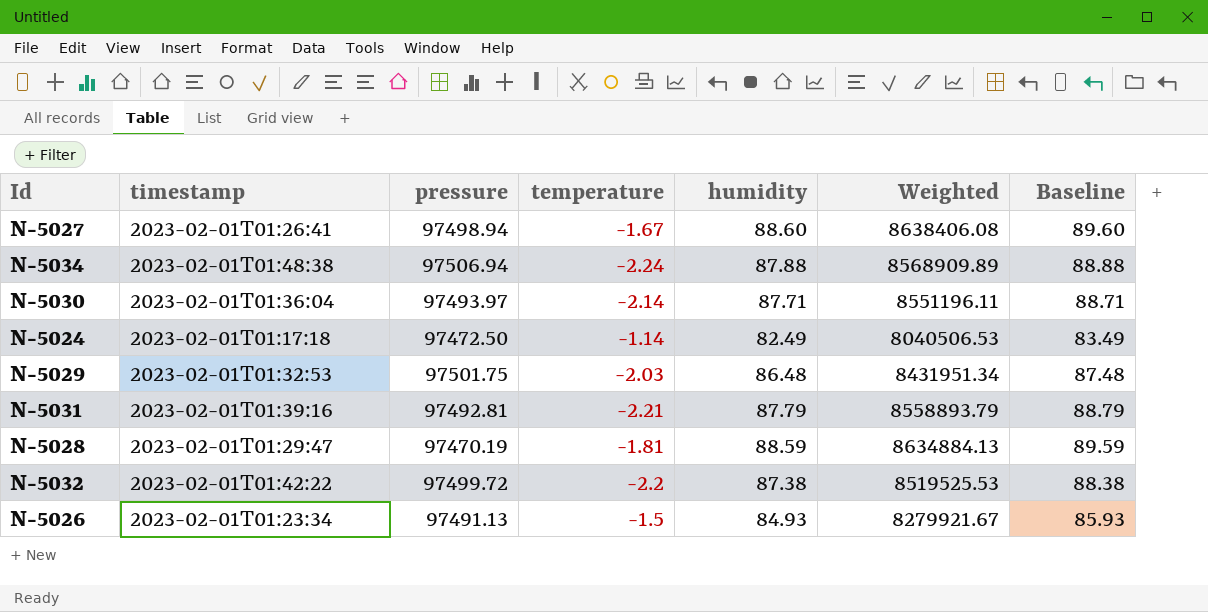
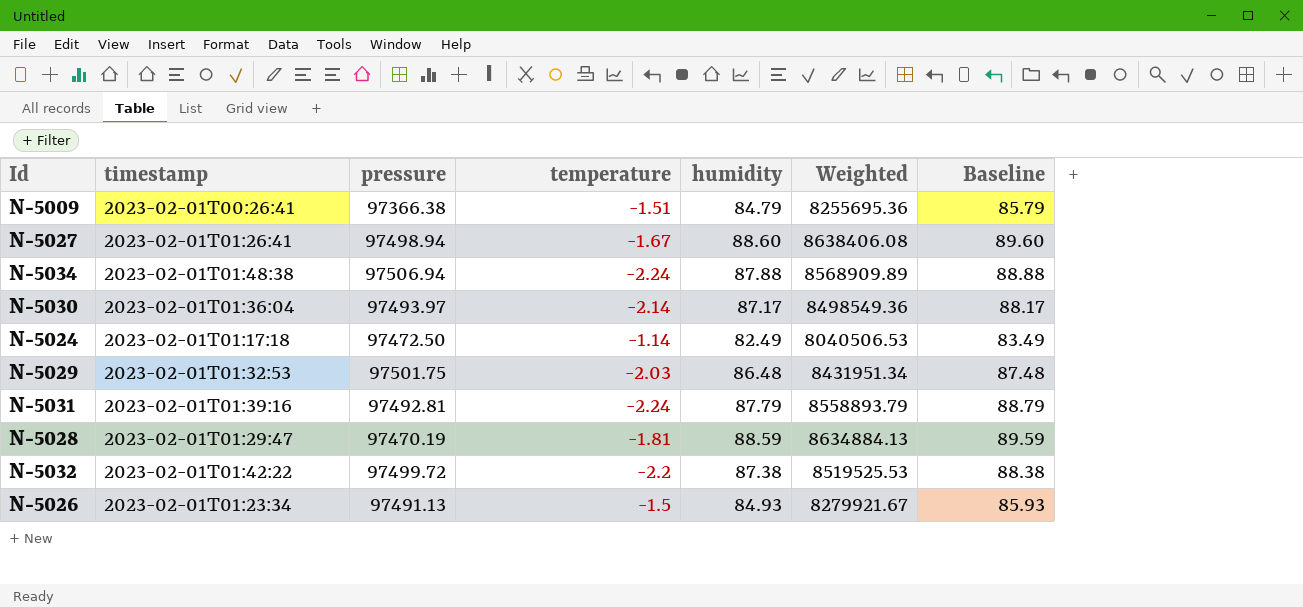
row N-5009: none -> 2023-02-01T00:26:41 | 97366.38 | -1.51 | 84.79 | 8255695.36 | 85.79
N-5030 | humidity: 87.71 -> 87.17
N-5030 | Weighted: 8551196.11 -> 8498549.36
N-5030 | Baseline: 88.71 -> 88.17
N-5031 | temperature: -2.21 -> -2.24

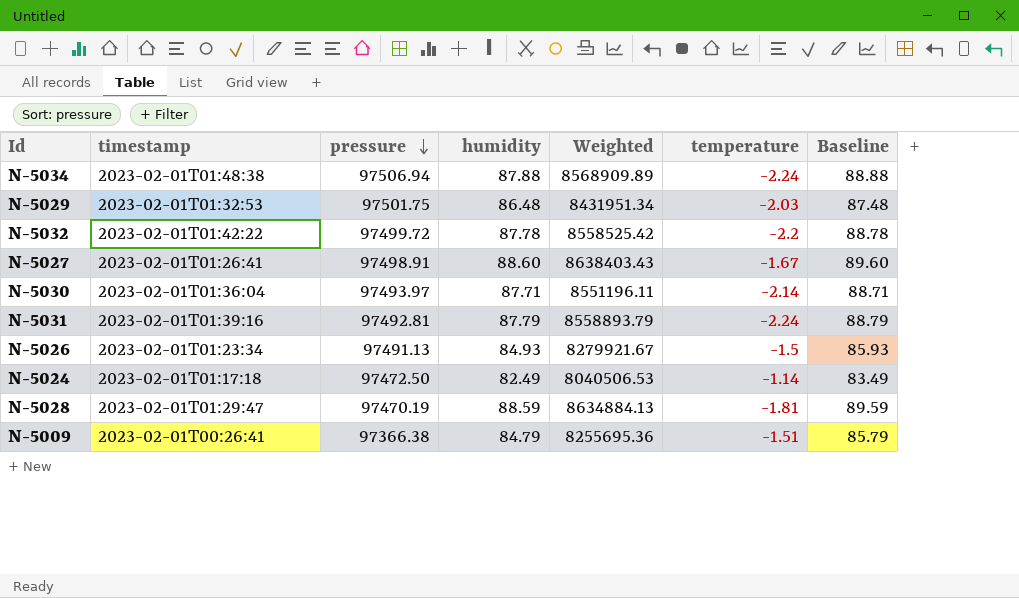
row order: none -> pressure descending
column temperature | position: 4 -> 6
N-5032 | humidity: 87.38 -> 87.78
N-5032 | Weighted: 8519525.53 -> 8558525.42
N-5032 | Baseline: 88.38 -> 88.78
N-5027 | pressure: 97498.94 -> 97498.91
N-5027 | Weighted: 8638406.08 -> 8638403.43
N-5030 | humidity: 87.17 -> 87.71
N-5030 | Weighted: 8498549.36 -> 8551196.11
N-5030 | Baseline: 88.17 -> 88.71

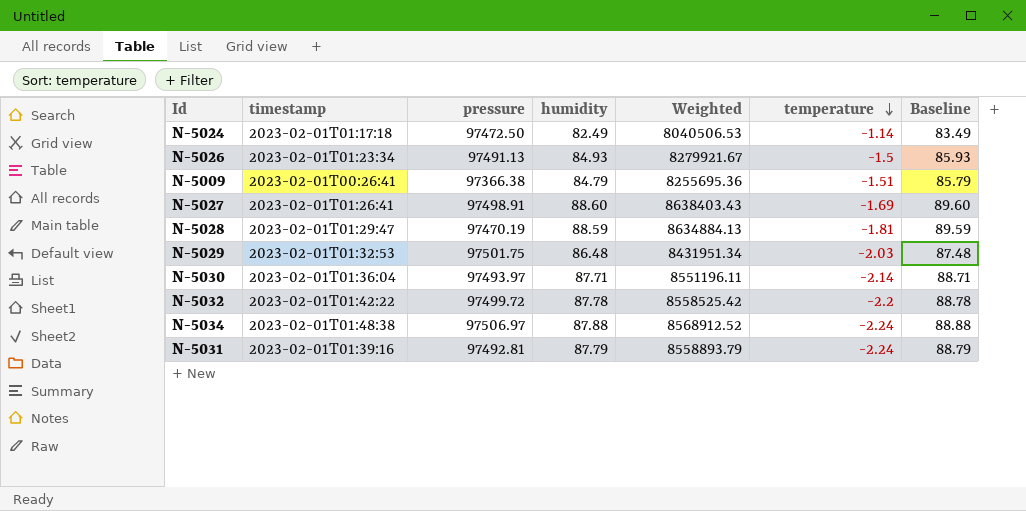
row order: pressure descending -> temperature descending
N-5027 | temperature: -1.67 -> -1.69
N-5034 | pressure: 97506.94 -> 97506.97
N-5034 | Weighted: 8568909.89 -> 8568912.52

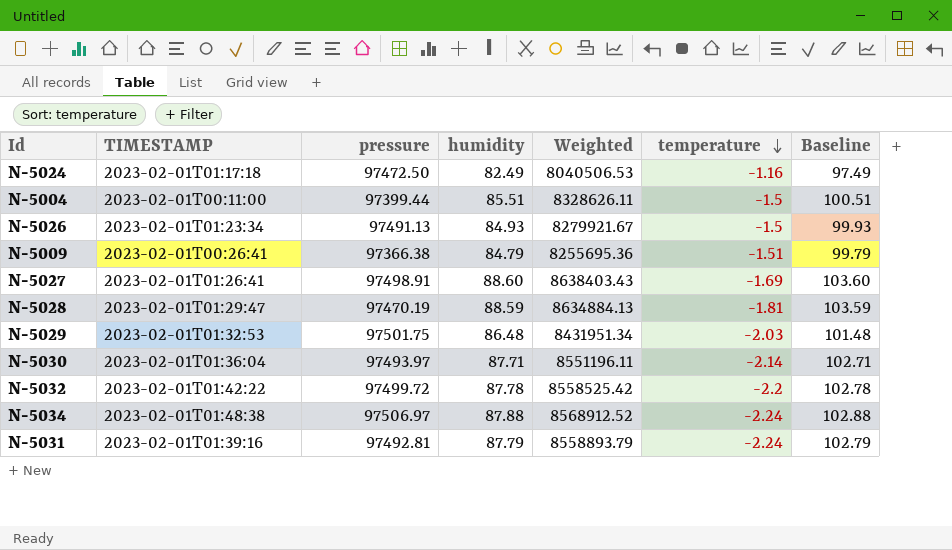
column name: timestamp -> TIMESTAMP
column Baseline | formula: [humidity] + 1 -> [humidity] + 15
N-5024 | temperature: -1.14 -> -1.16
row N-5004: none -> 2023-02-01T00:11:00 | 97399.44 | 85.51 | 8328626.11 | -1.5 | 100.51

